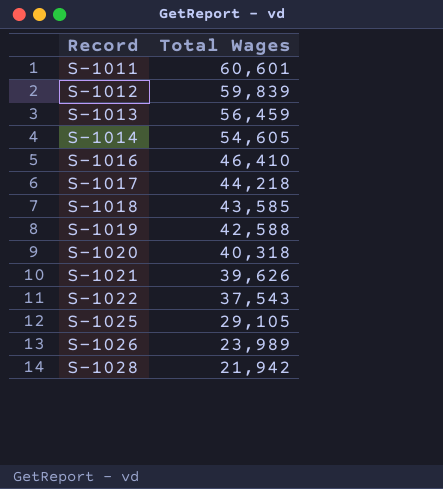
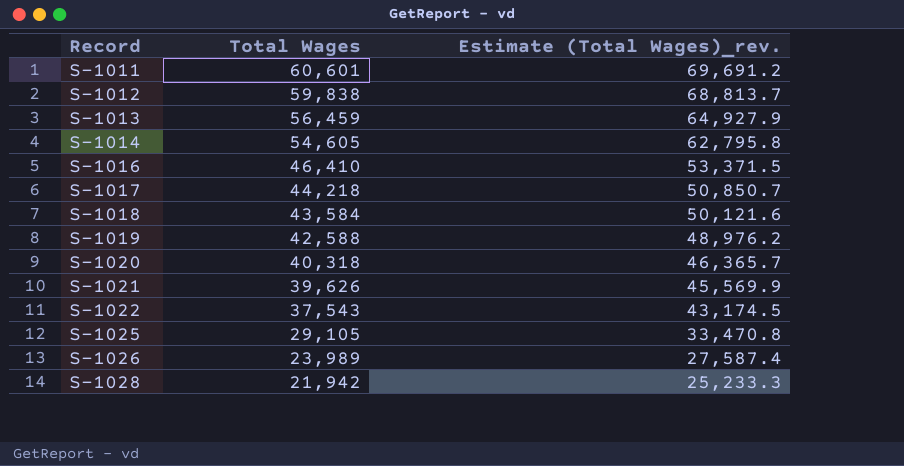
column Estimate (Total Wages)_rev. | formula: none -> [Total Wages] * 1.15
S-1012 | Total Wages: 59,839 -> 59,838
S-1018 | Total Wages: 43,585 -> 43,584

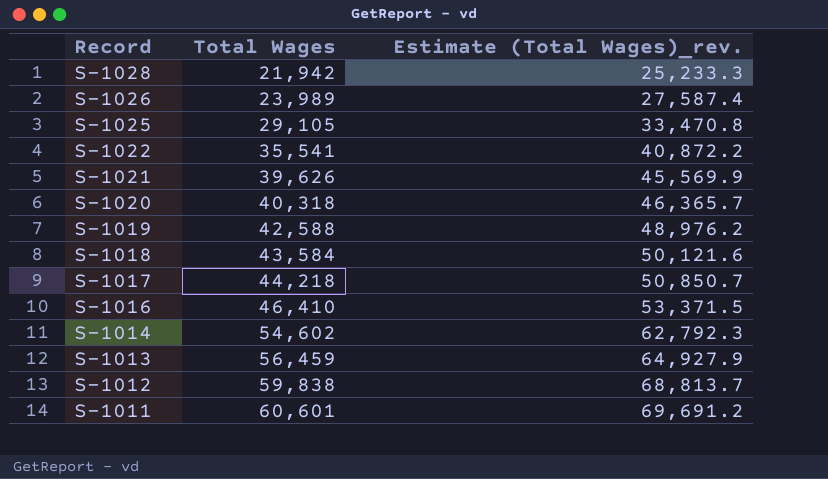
row order: Record ascending -> Record descending
S-1022 | Total Wages: 37,543 -> 35,541
S-1022 | Estimate (Total Wages)_rev.: 43,174.5 -> 40,872.2
S-1014 | Total Wages: 54,605 -> 54,602
S-1014 | Estimate (Total Wages)_rev.: 62,795.8 -> 62,792.3

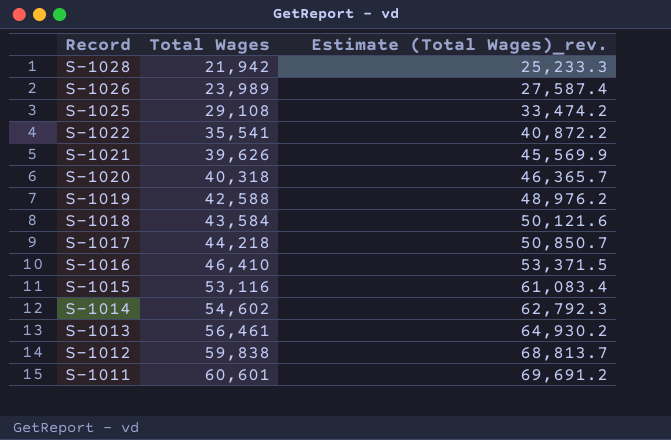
S-1025 | Total Wages: 29,105 -> 29,108
S-1025 | Estimate (Total Wages)_rev.: 33,470.8 -> 33,474.2
row S-1015: none -> 53,116 | 61,083.4
S-1013 | Total Wages: 56,459 -> 56,461
S-1013 | Estimate (Total Wages)_rev.: 64,927.9 -> 64,930.2

